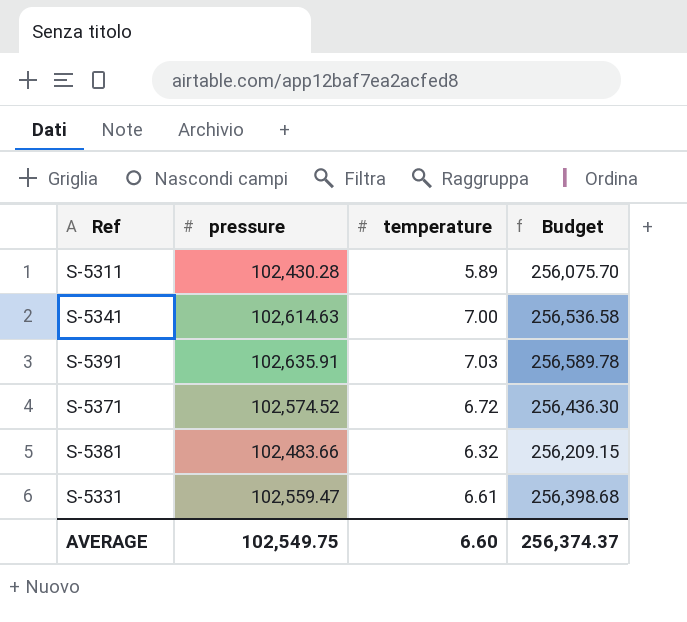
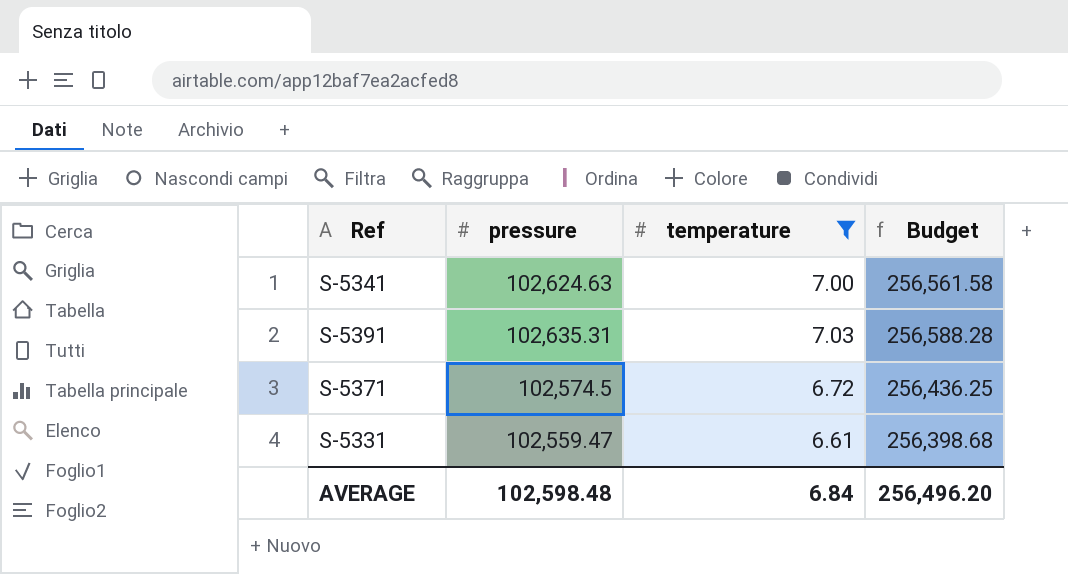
filter: none -> temperature >= 6.61
S-5341 | pressure: 102,614.63 -> 102,624.63
S-5341 | Budget: 256,536.58 -> 256,561.58
S-5391 | pressure: 102,635.91 -> 102,635.31
S-5391 | Budget: 256,589.78 -> 256,588.28
S-5371 | pressure: 102,574.52 -> 102,574.5
S-5371 | Budget: 256,436.30 -> 256,436.25
AVERAGE | pressure: 102,549.75 -> 102,598.48
AVERAGE | temperature: 6.60 -> 6.84
AVERAGE | Budget: 256,374.37 -> 256,496.20

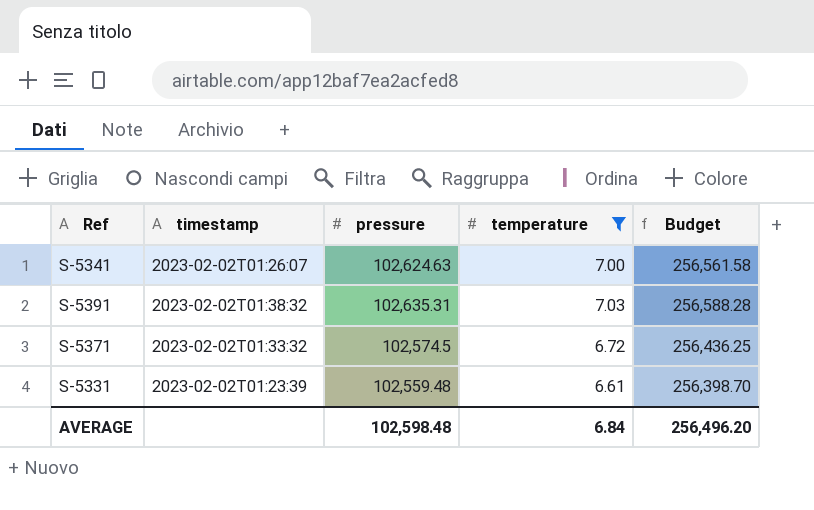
column timestamp | position: none -> 2
S-5331 | pressure: 102,559.47 -> 102,559.48
S-5331 | Budget: 256,398.68 -> 256,398.70

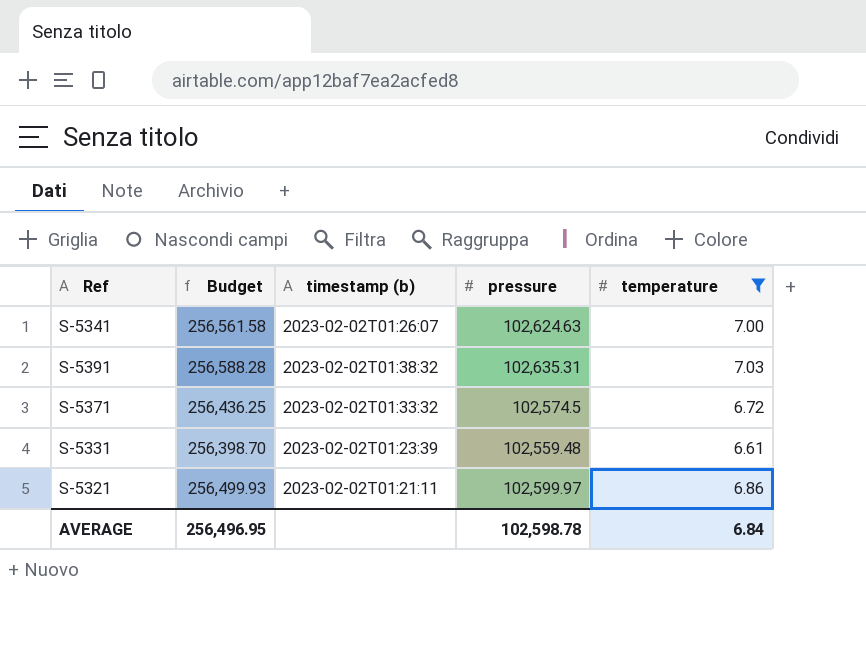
column Budget | position: 5 -> 2
column name: timestamp -> timestamp (b)
row S-5321: none -> 256,499.93 | 2023-02-02T01:21:11 | 102,599.97 | 6.86
AVERAGE | Budget: 256,496.20 -> 256,496.95
AVERAGE | pressure: 102,598.48 -> 102,598.78

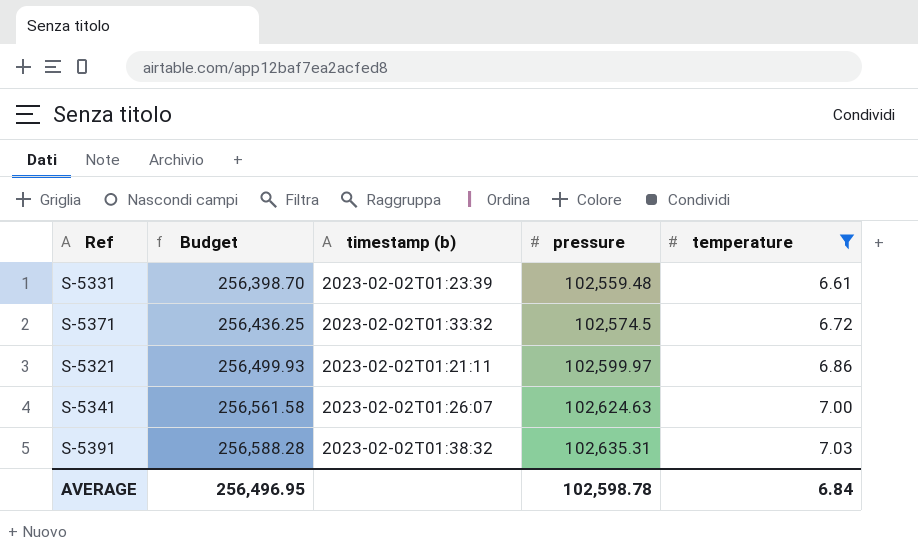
row order: none -> Budget ascending

